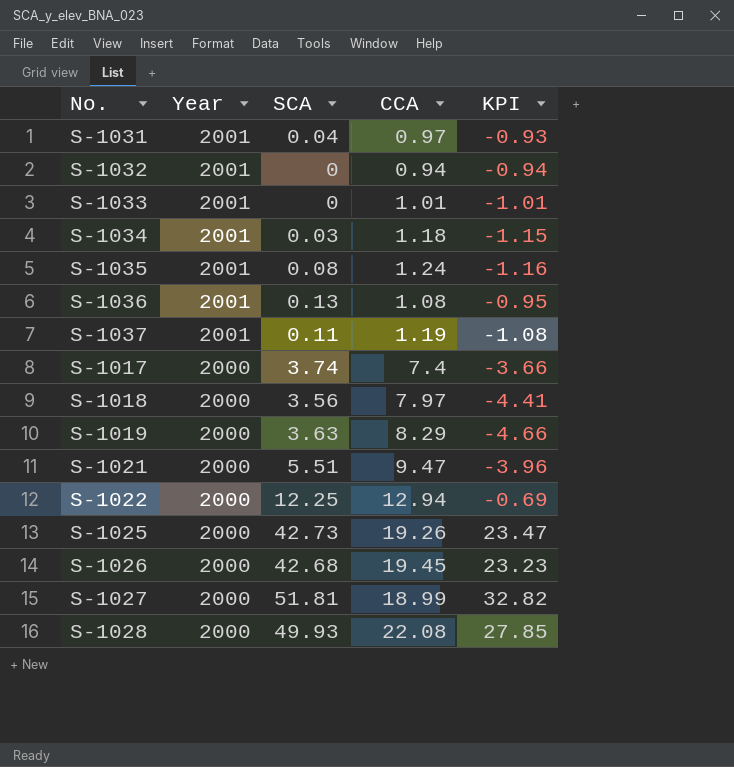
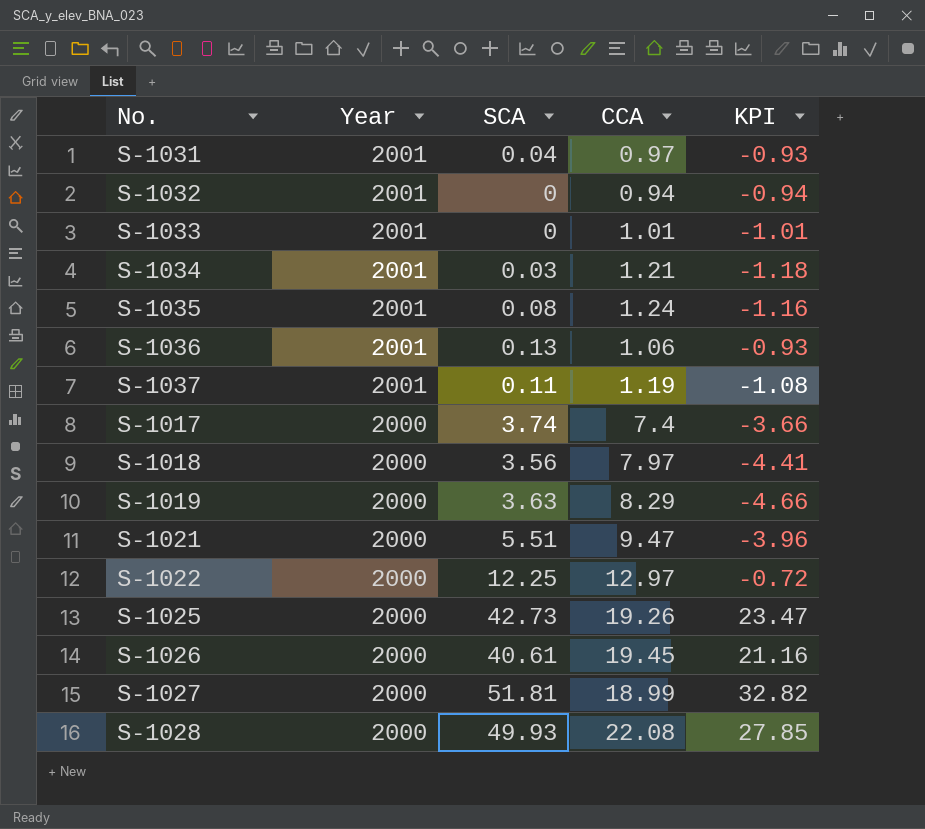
S-1034 | CCA: 1.18 -> 1.21
S-1034 | KPI: -1.15 -> -1.18
S-1036 | CCA: 1.08 -> 1.06
S-1036 | KPI: -0.95 -> -0.93
S-1022 | CCA: 12.94 -> 12.97
S-1022 | KPI: -0.69 -> -0.72
S-1026 | SCA: 42.68 -> 40.61
S-1026 | KPI: 23.23 -> 21.16

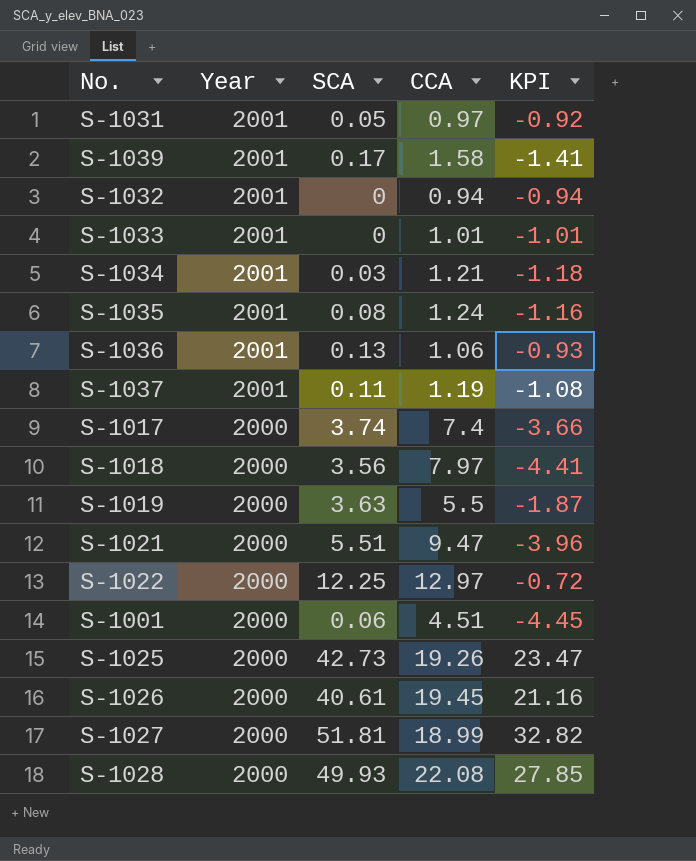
S-1031 | SCA: 0.04 -> 0.05
S-1031 | KPI: -0.93 -> -0.92
row S-1039: none -> 2001 | 0.17 | 1.58 | -1.41
S-1019 | CCA: 8.29 -> 5.5
S-1019 | KPI: -4.66 -> -1.87
row S-1001: none -> 2000 | 0.06 | 4.51 | -4.45

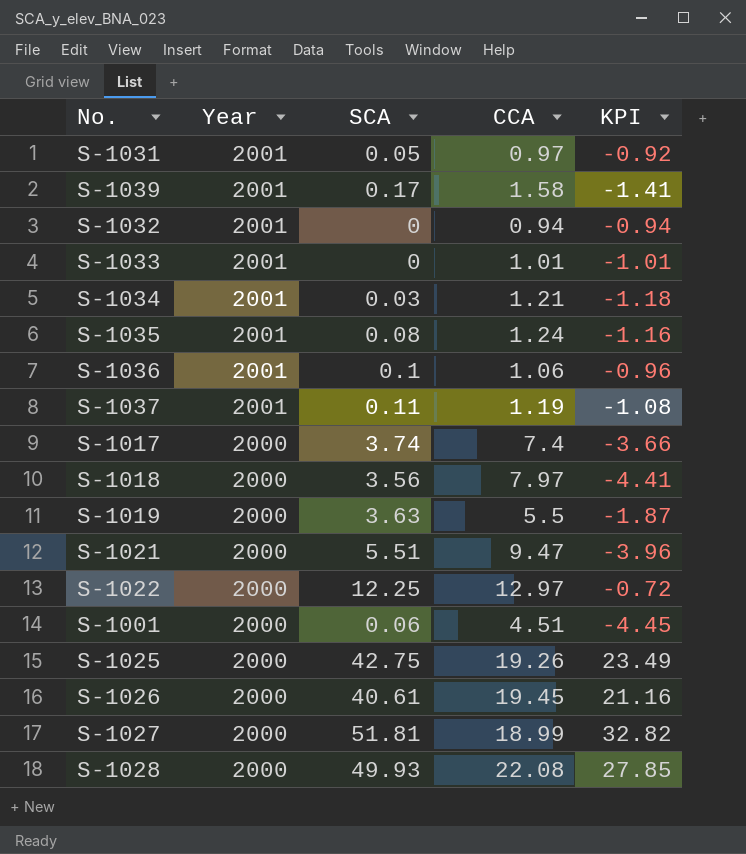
S-1036 | SCA: 0.13 -> 0.1
S-1036 | KPI: -0.93 -> -0.96
S-1025 | SCA: 42.73 -> 42.75
S-1025 | KPI: 23.47 -> 23.49

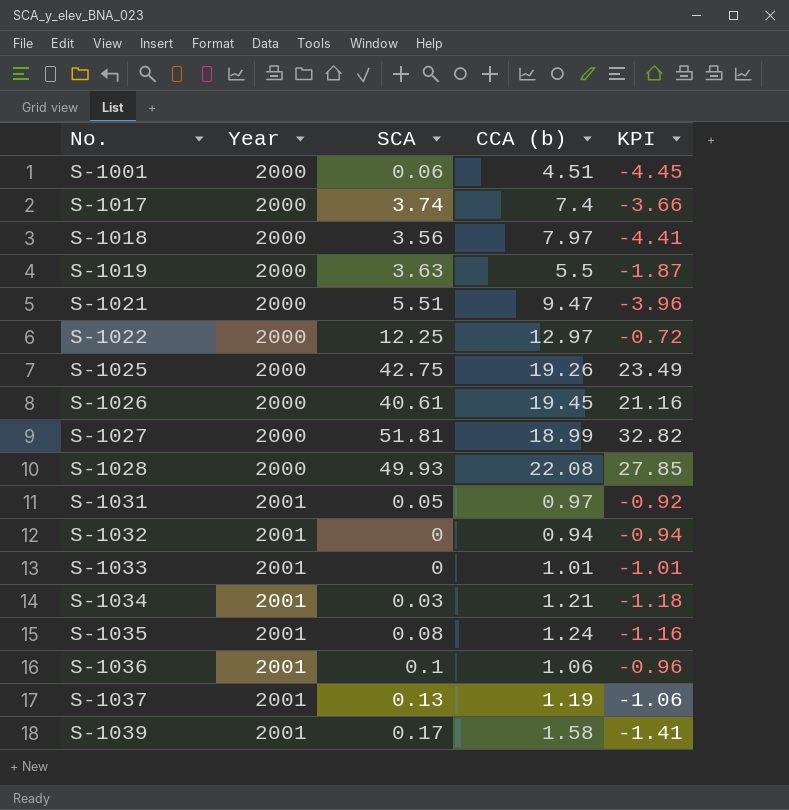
row order: Year descending -> No. ascending
column name: CCA -> CCA (b)
S-1037 | SCA: 0.11 -> 0.13
S-1037 | KPI: -1.08 -> -1.06

